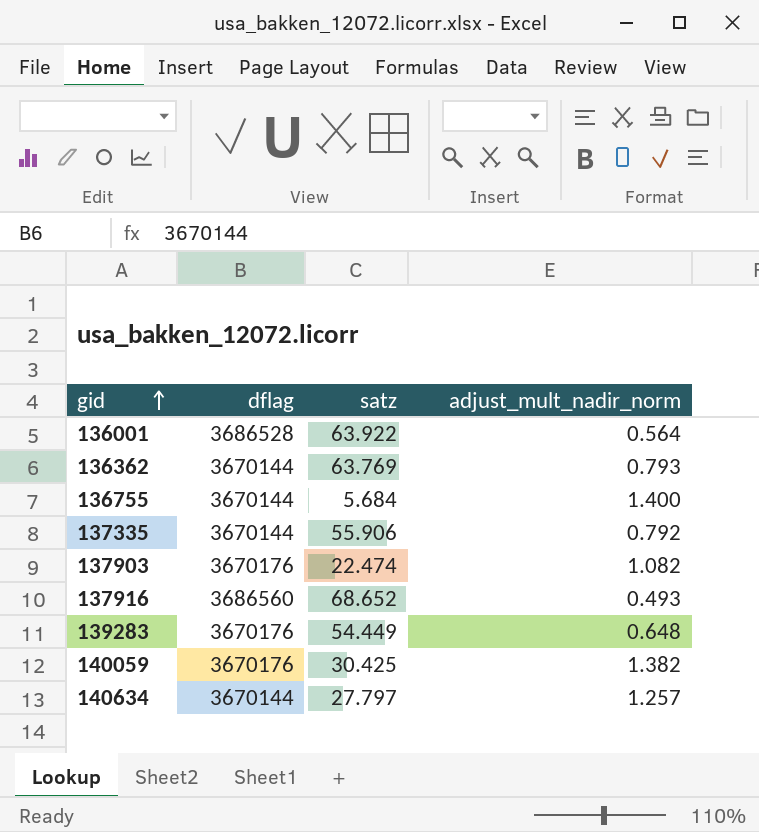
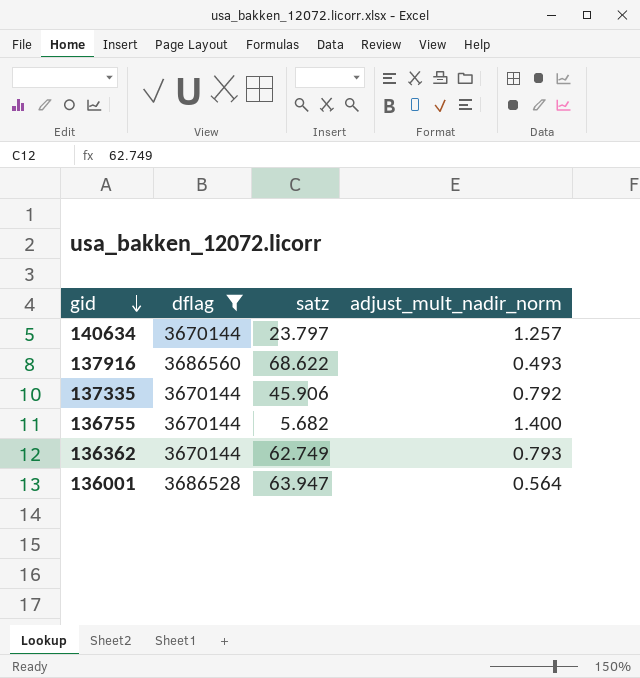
filter: none -> dflag != 3670176
row order: gid ascending -> gid descending
140634 | satz: 27.797 -> 23.797
137916 | satz: 68.652 -> 68.622
137335 | satz: 55.906 -> 45.906
136755 | satz: 5.684 -> 5.682
136362 | satz: 63.769 -> 62.749
136001 | satz: 63.922 -> 63.947

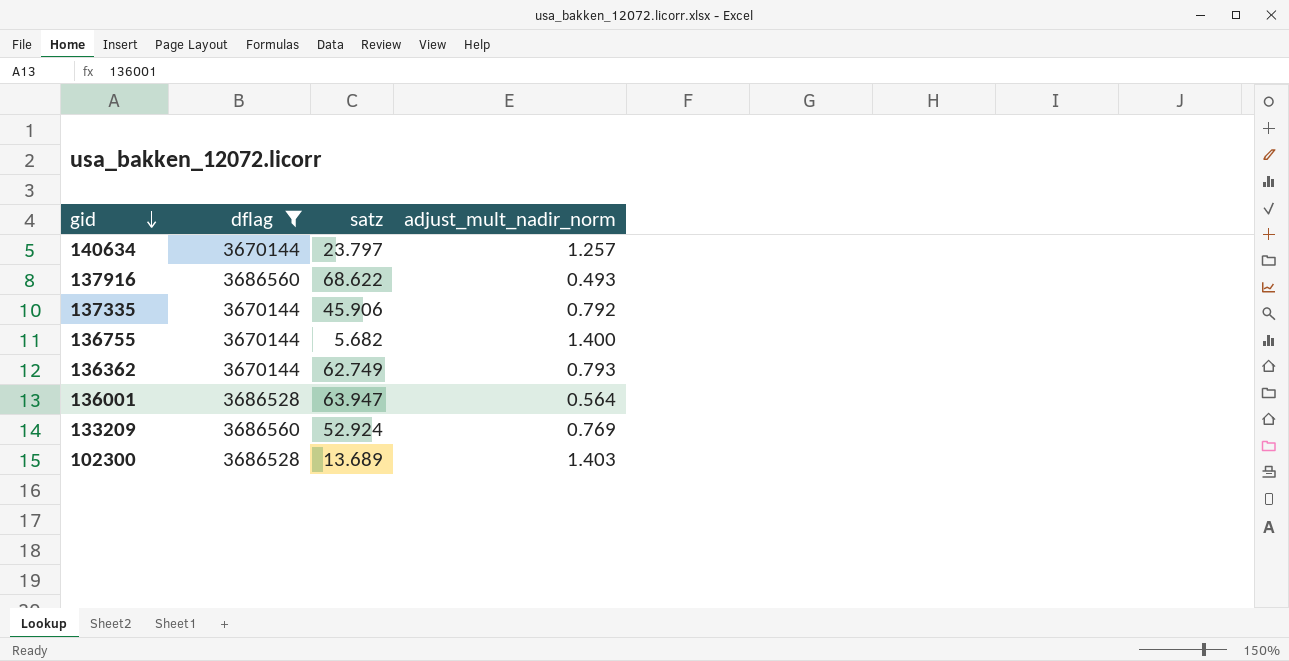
row 133209: none -> 3686560 | 52.924 | 0.769
row 102300: none -> 3686528 | 13.689 | 1.403

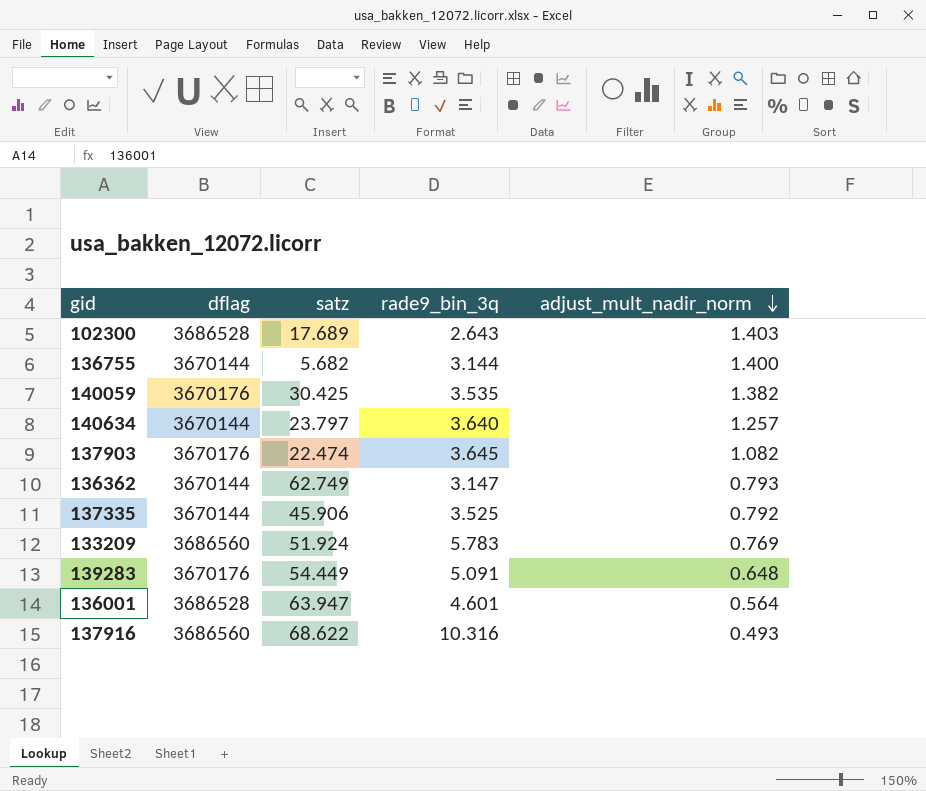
filter: dflag != 3670176 -> none
row order: gid descending -> adjust_mult_nadir_norm descending
column rade9_bin_3q | position: none -> 4
102300 | satz: 13.689 -> 17.689
133209 | satz: 52.924 -> 51.924

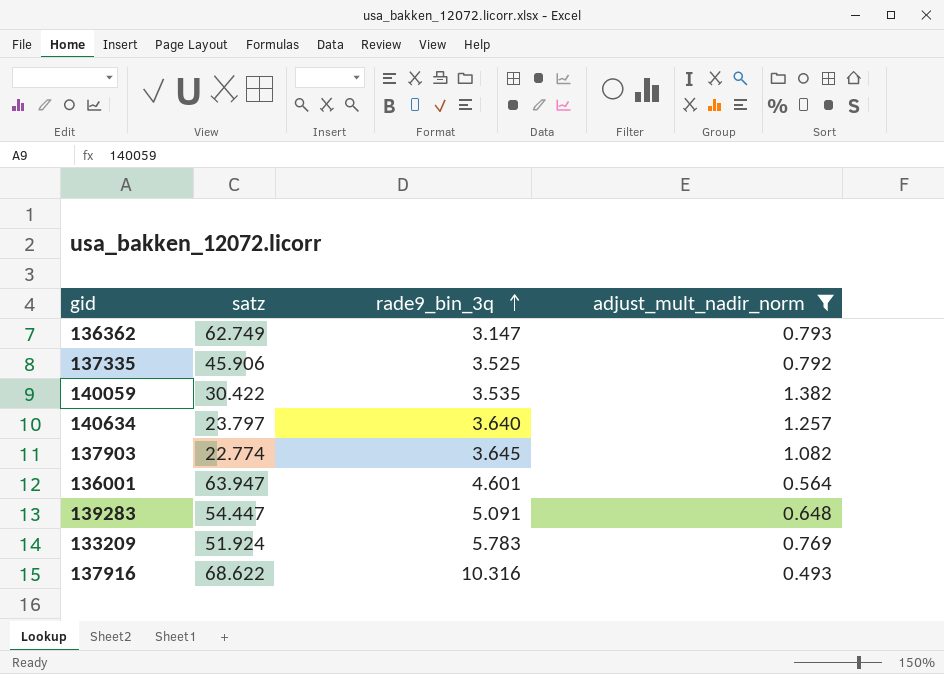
filter: none -> adjust_mult_nadir_norm <= 1.382
row order: adjust_mult_nadir_norm descending -> rade9_bin_3q ascending
column dflag | position: 2 -> none
140059 | satz: 30.425 -> 30.422
137903 | satz: 22.474 -> 22.774
139283 | satz: 54.449 -> 54.447

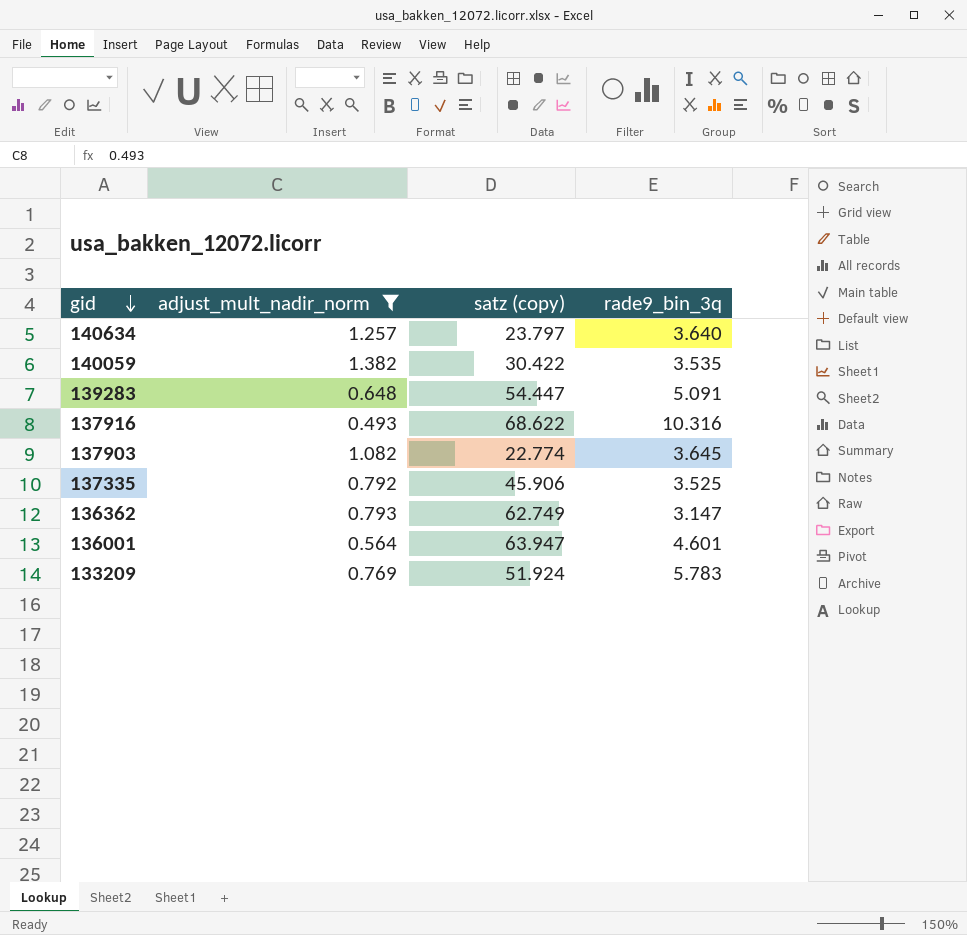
row order: rade9_bin_3q ascending -> gid descending
column adjust_mult_nadir_norm | position: 4 -> 2
column name: satz -> satz (copy)

